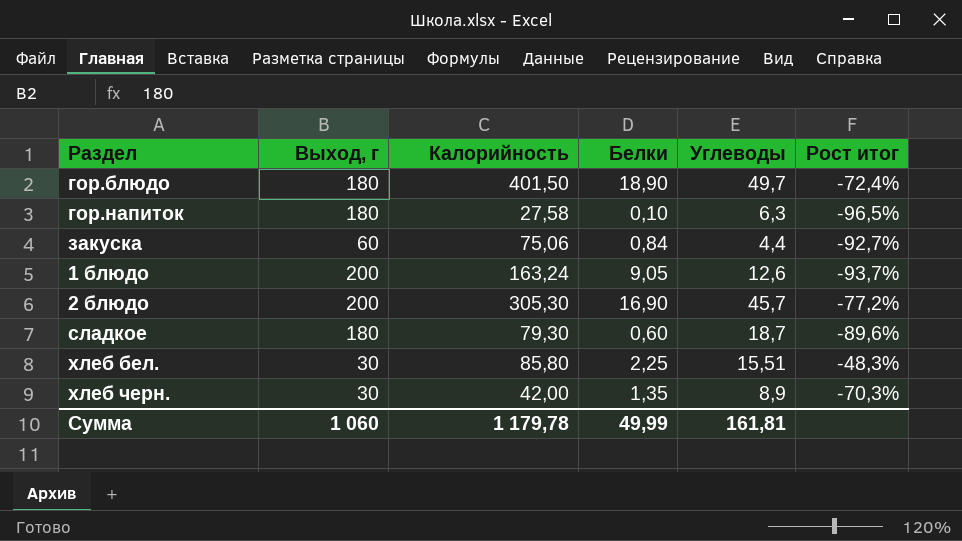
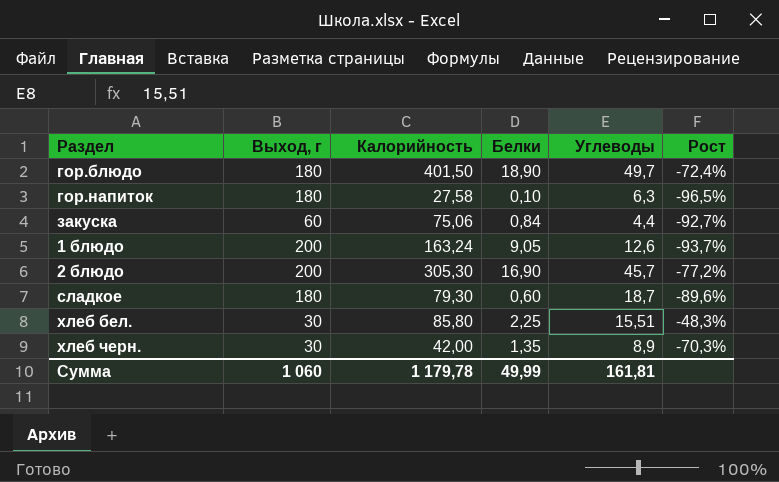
column name: Рост итог -> Рост

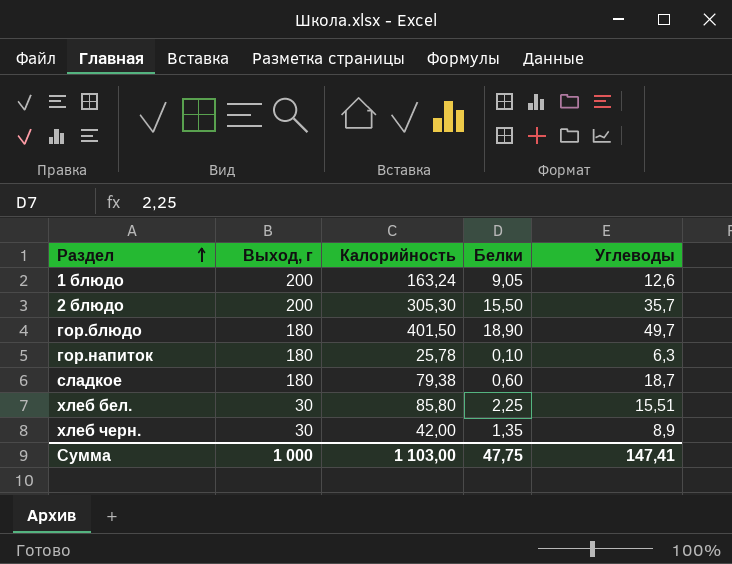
row order: none -> Раздел ascending
column Рост | formula: ([Углеводы] - [Выход, г]) / [Выход, г] -> none
row закуска: 60 | 75,06 | 0,84 | 4,4 | -92,7% -> none
2 блюдо | Белки: 16,90 -> 15,50
2 блюдо | Углеводы: 45,7 -> 35,7
гор.напиток | Калорийность: 27,58 -> 25,78
сладкое | Калорийность: 79,30 -> 79,38
Сумма | Выход, г: 1 060 -> 1 000
Сумма | Калорийность: 1 179,78 -> 1 103,00
Сумма | Белки: 49,99 -> 47,75
Сумма | Углеводы: 161,81 -> 147,41

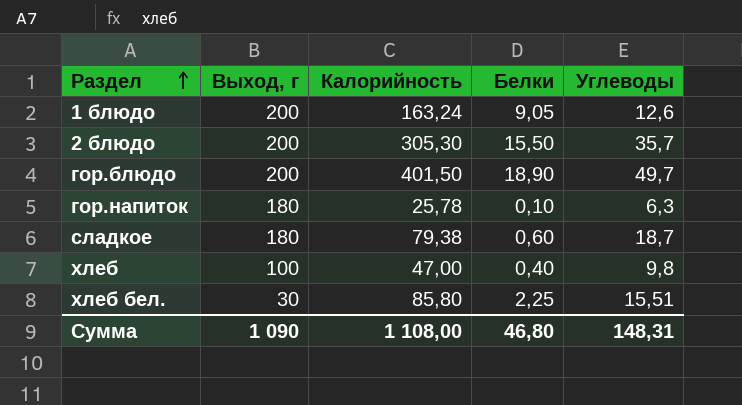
row хлеб черн.: 30 | 42,00 | 1,35 | 8,9 -> none
гор.блюдо | Выход, г: 180 -> 200
row хлеб: none -> 100 | 47,00 | 0,40 | 9,8
Сумма | Выход, г: 1 000 -> 1 090
Сумма | Калорийность: 1 103,00 -> 1 108,00
Сумма | Белки: 47,75 -> 46,80
Сумма | Углеводы: 147,41 -> 148,31

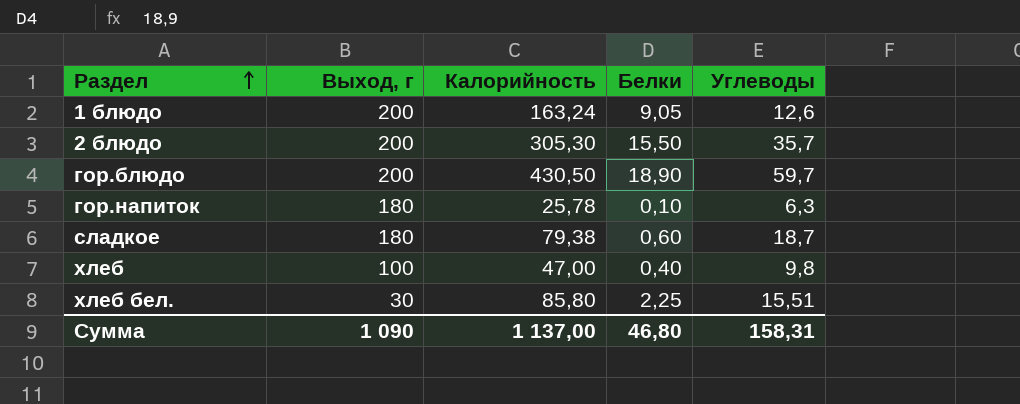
гор.блюдо | Калорийность: 401,50 -> 430,50
гор.блюдо | Углеводы: 49,7 -> 59,7
Сумма | Калорийность: 1 108,00 -> 1 137,00
Сумма | Углеводы: 148,31 -> 158,31

